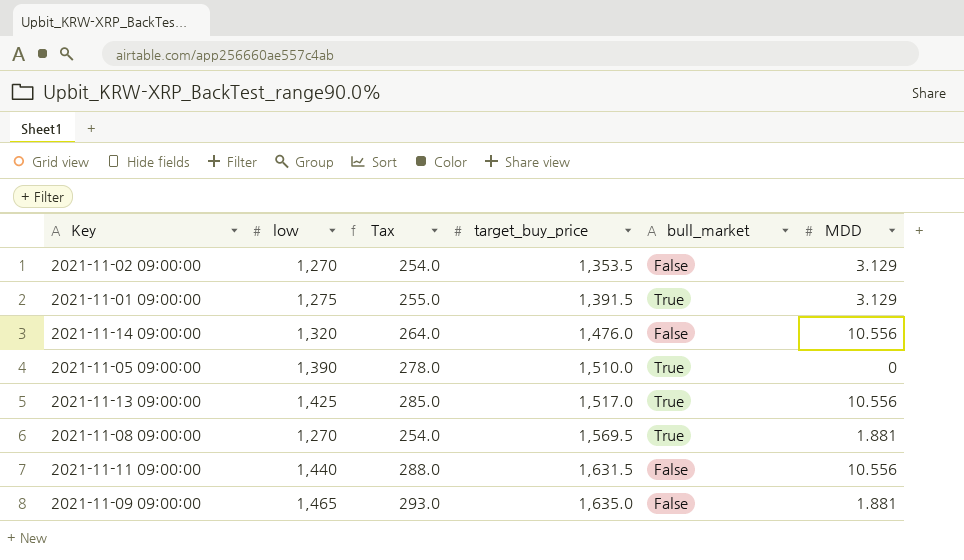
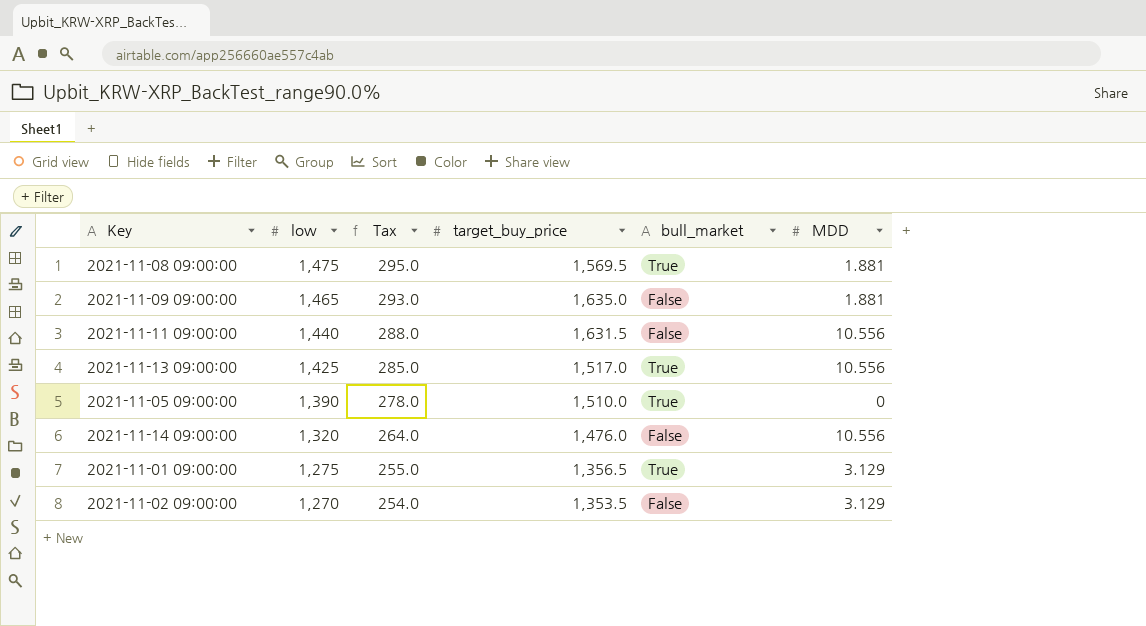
row order: target_buy_price ascending -> low descending
2021-11-08 09:00:00 | low: 1,270 -> 1,475
2021-11-08 09:00:00 | Tax: 254.0 -> 295.0
2021-11-01 09:00:00 | target_buy_price: 1,391.5 -> 1,356.5

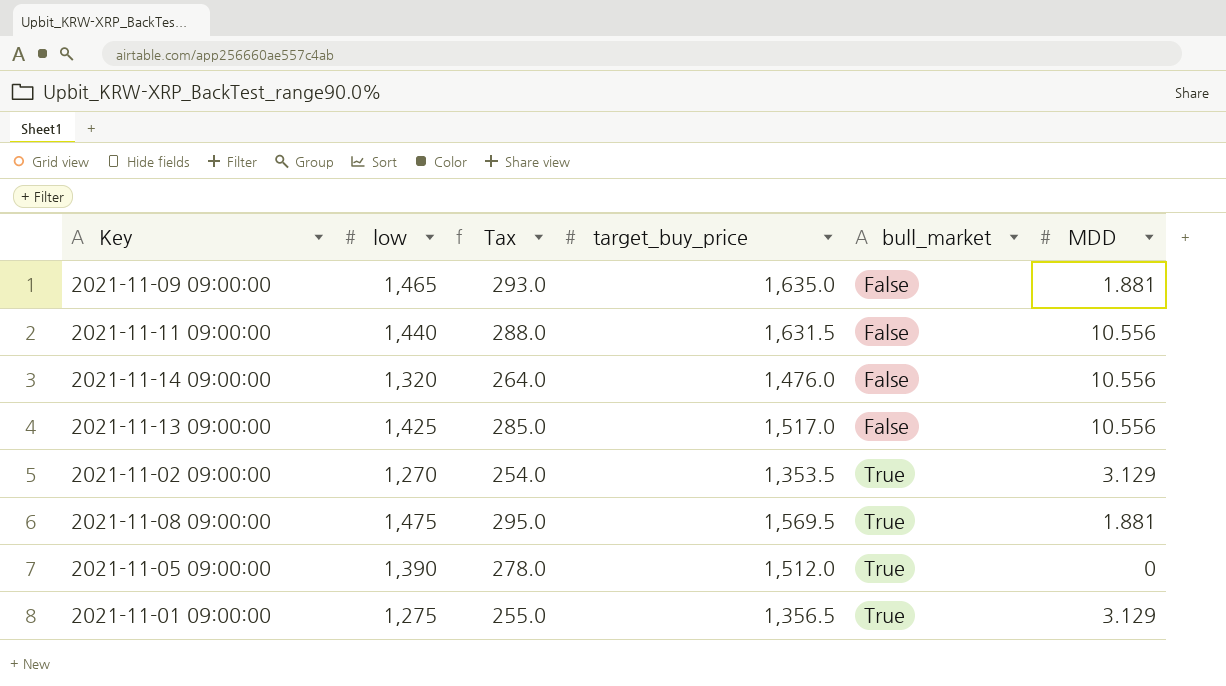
row order: low descending -> bull_market ascending
2021-11-13 09:00:00 | bull_market: True -> False
2021-11-02 09:00:00 | bull_market: False -> True
2021-11-05 09:00:00 | target_buy_price: 1,510.0 -> 1,512.0

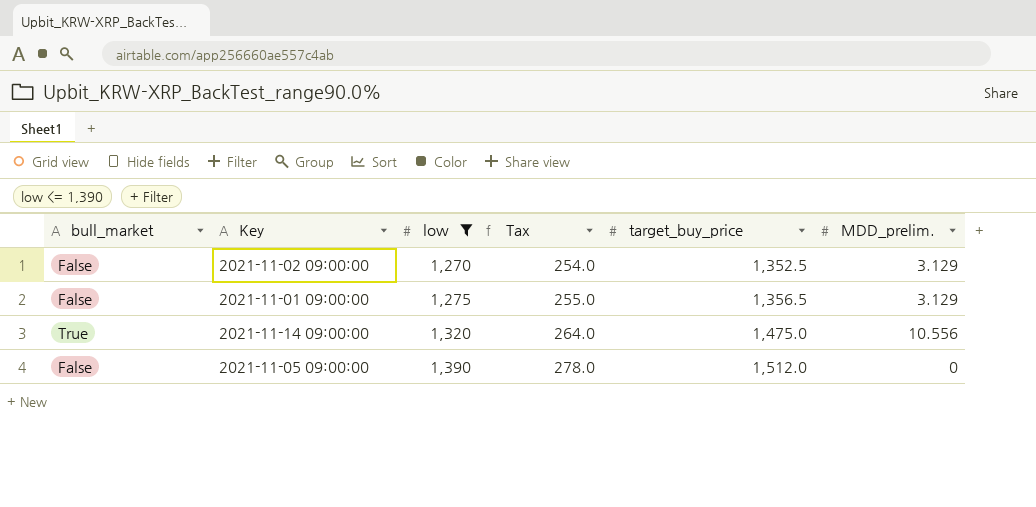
filter: none -> low <= 1,390
row order: bull_market ascending -> low ascending
column bull_market | position: 5 -> 1
column name: MDD -> MDD_prelim.
2021-11-02 09:00:00 | bull_market: True -> False
2021-11-02 09:00:00 | target_buy_price: 1,353.5 -> 1,352.5
2021-11-01 09:00:00 | bull_market: True -> False
2021-11-14 09:00:00 | bull_market: False -> True
2021-11-14 09:00:00 | target_buy_price: 1,476.0 -> 1,475.0
2021-11-05 09:00:00 | bull_market: True -> False

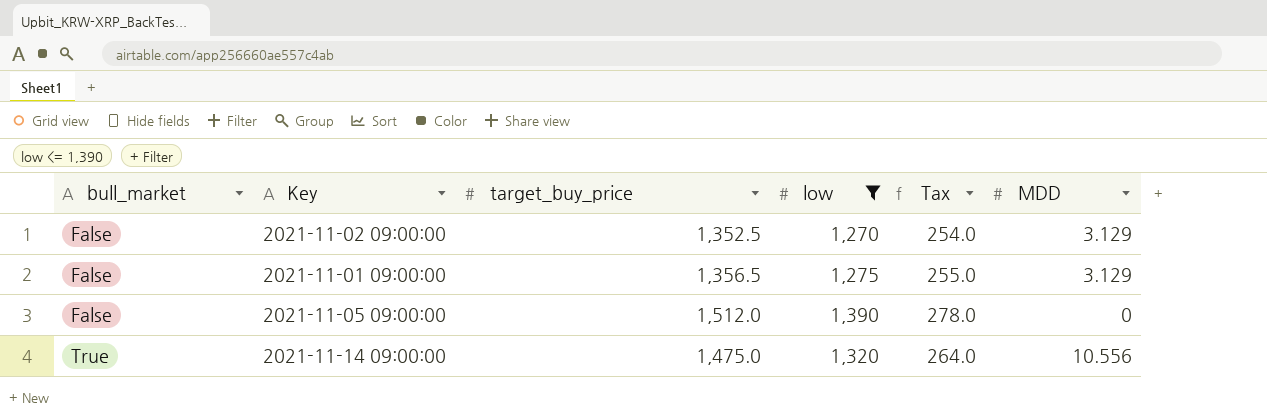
row order: low ascending -> bull_market ascending
column target_buy_price | position: 5 -> 3
column name: MDD_prelim. -> MDD

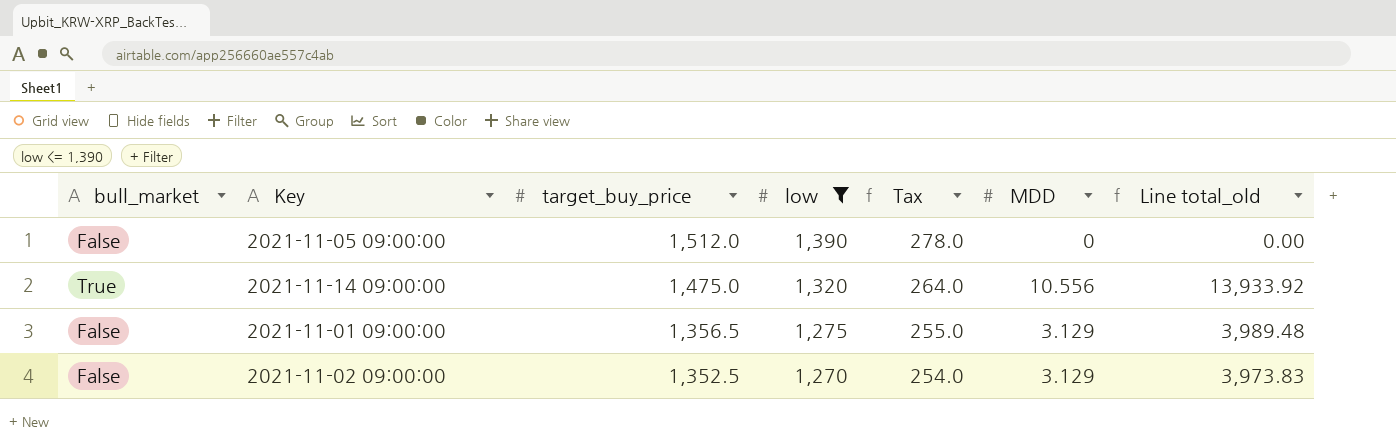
row order: bull_market ascending -> target_buy_price descending
column Line total_old | formula: none -> [low] * [MDD]

